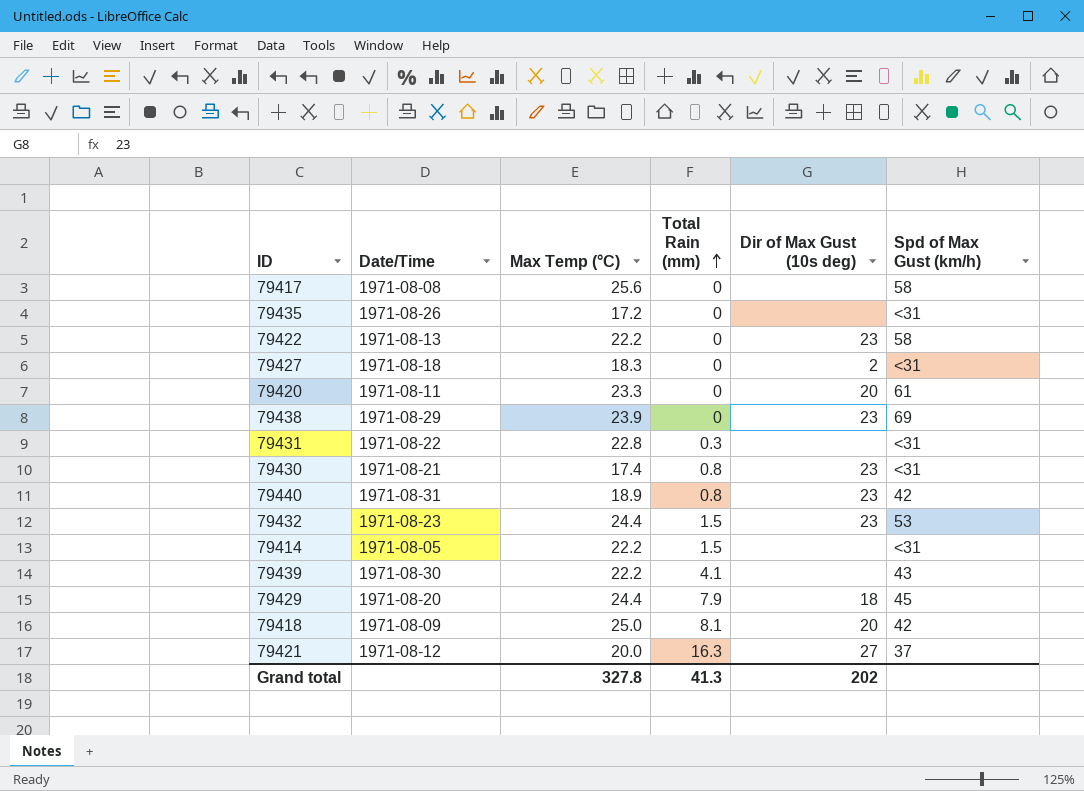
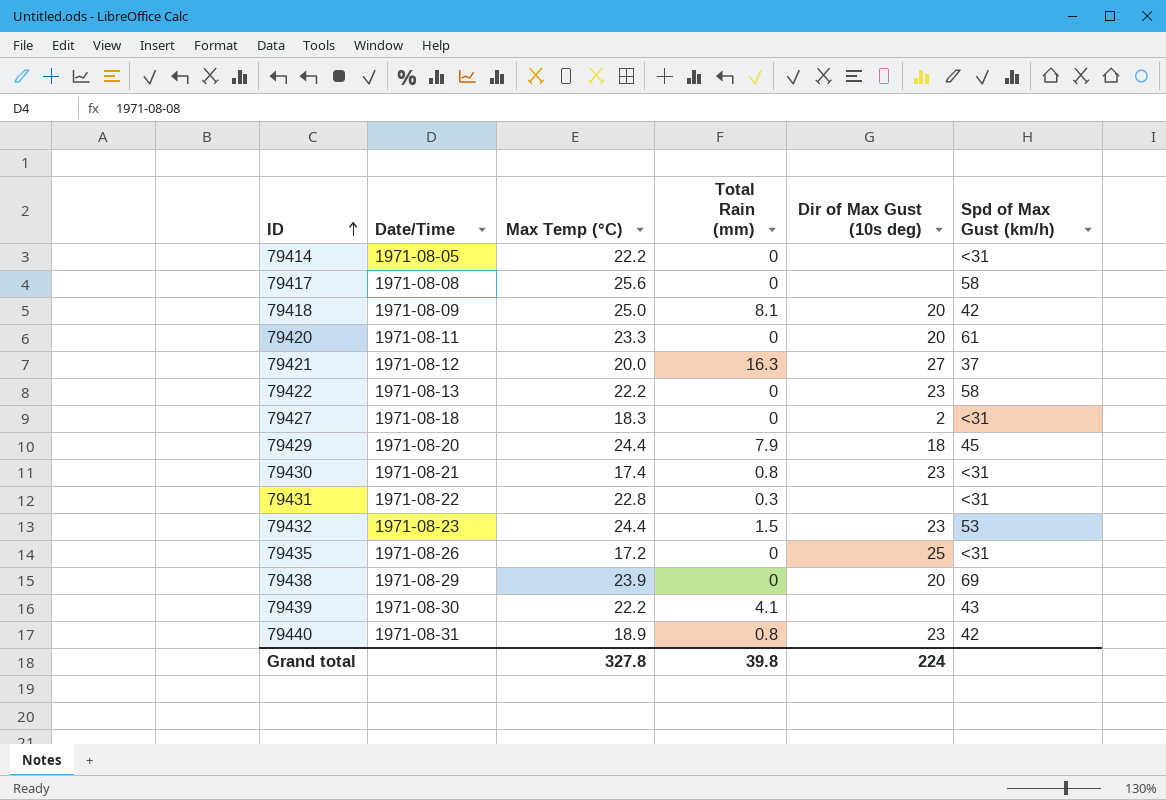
row order: Total Rain (mm) ascending -> ID ascending
79414 | Total Rain (mm): 1.5 -> 0
79435 | Dir of Max Gust (10s deg): none -> 25
79438 | Dir of Max Gust (10s deg): 23 -> 20
Grand total | Total Rain (mm): 41.3 -> 39.8
Grand total | Dir of Max Gust (10s deg): 202 -> 224

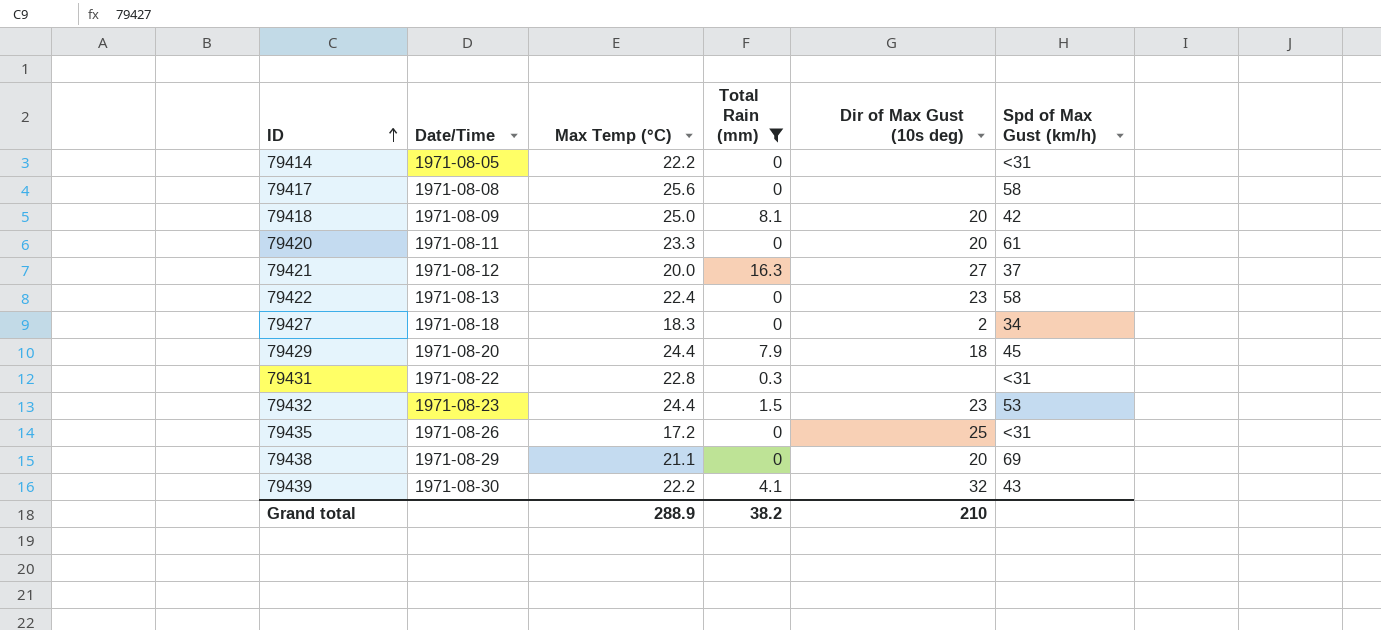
filter: none -> Total Rain (mm) != 0.8
79422 | Max Temp (°C): 22.2 -> 22.4
79427 | Spd of Max Gust (km/h): <31 -> 34
79438 | Max Temp (°C): 23.9 -> 21.1
79439 | Dir of Max Gust (10s deg): none -> 32
Grand total | Max Temp (°C): 327.8 -> 288.9
Grand total | Total Rain (mm): 39.8 -> 38.2
Grand total | Dir of Max Gust (10s deg): 224 -> 210

